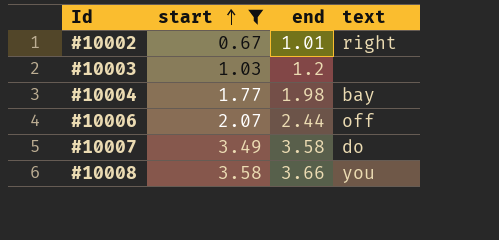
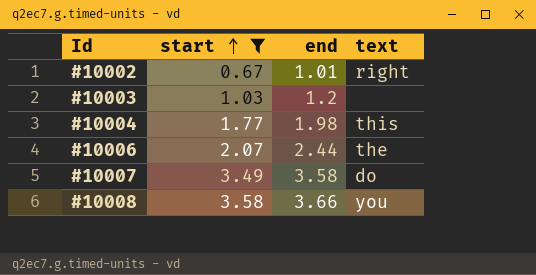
#10004 | text: bay -> this
#10006 | text: off -> the

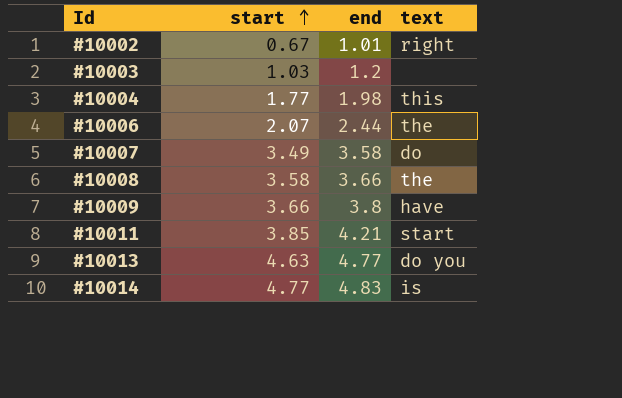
filter: start <= 3.58 -> none
#10008 | text: you -> the

